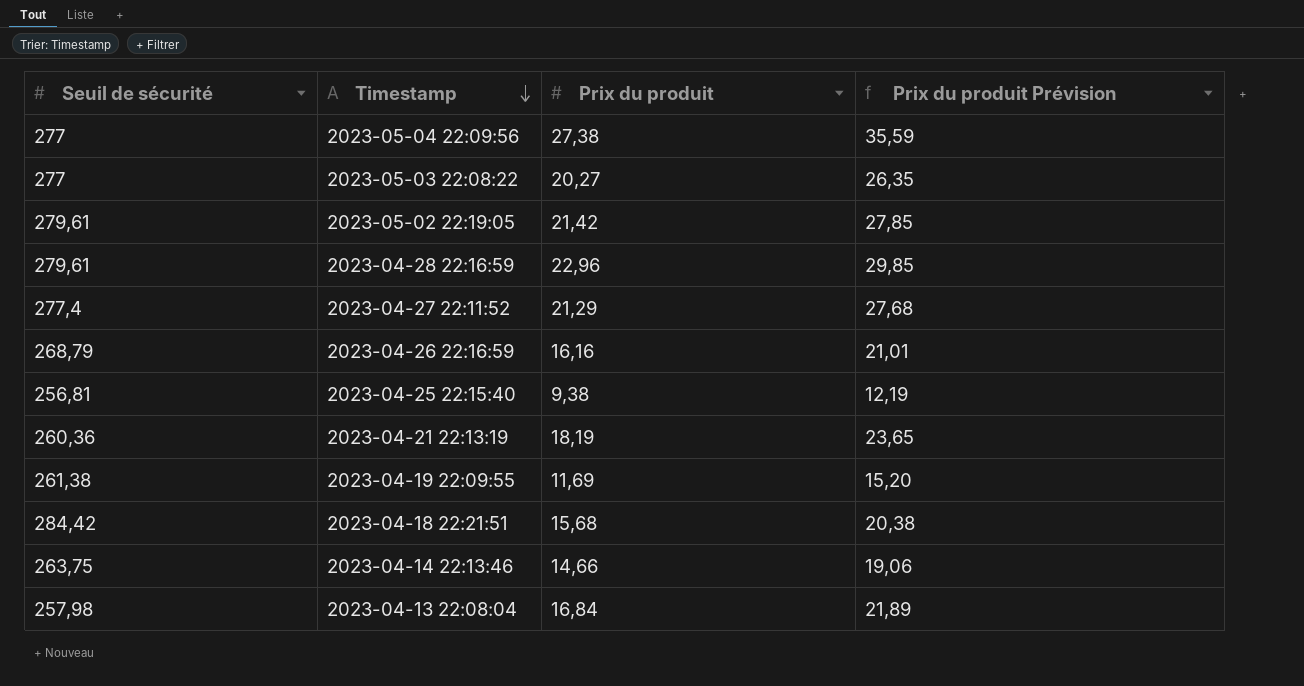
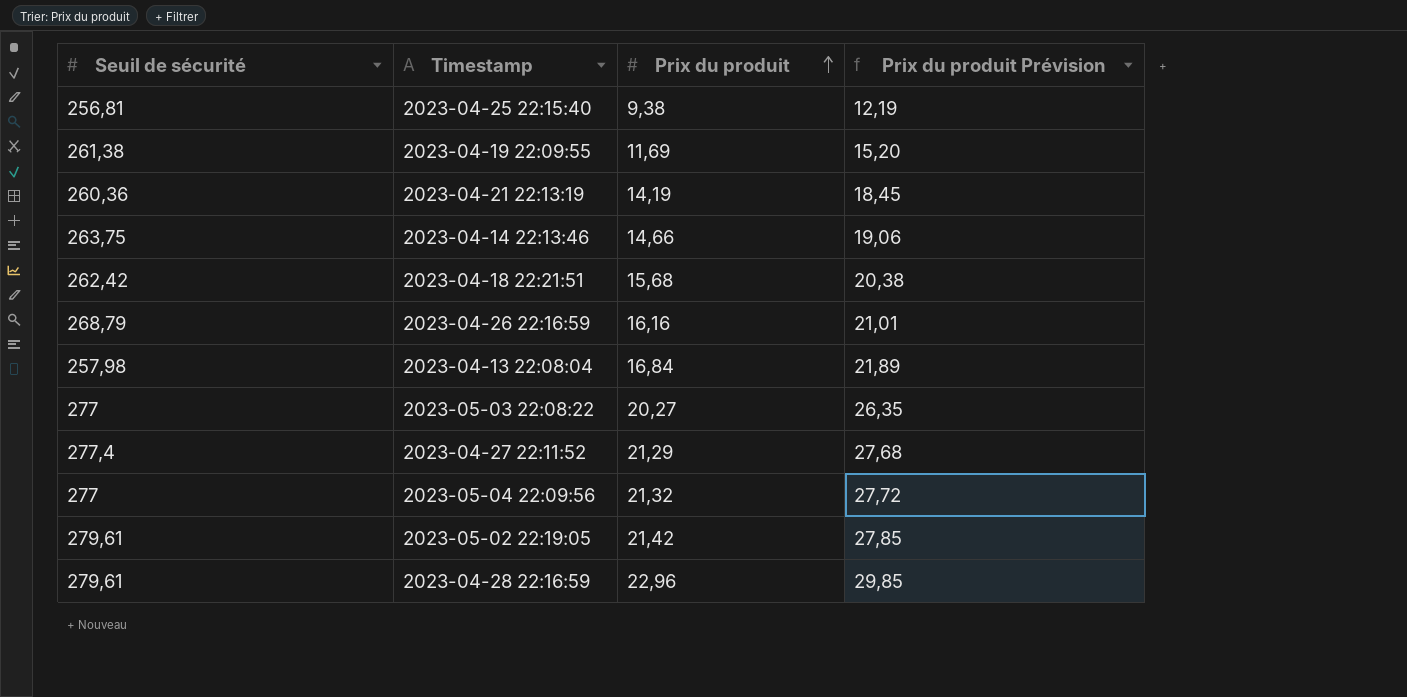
row order: Timestamp descending -> Prix du produit ascending
2023-04-21 22:13:19 | Prix du produit: 18,19 -> 14,19
2023-04-21 22:13:19 | Prix du produit Prévision: 23,65 -> 18,45
2023-04-18 22:21:51 | Seuil de sécurité: 284,42 -> 262,42
2023-05-04 22:09:56 | Prix du produit: 27,38 -> 21,32
2023-05-04 22:09:56 | Prix du produit Prévision: 35,59 -> 27,72

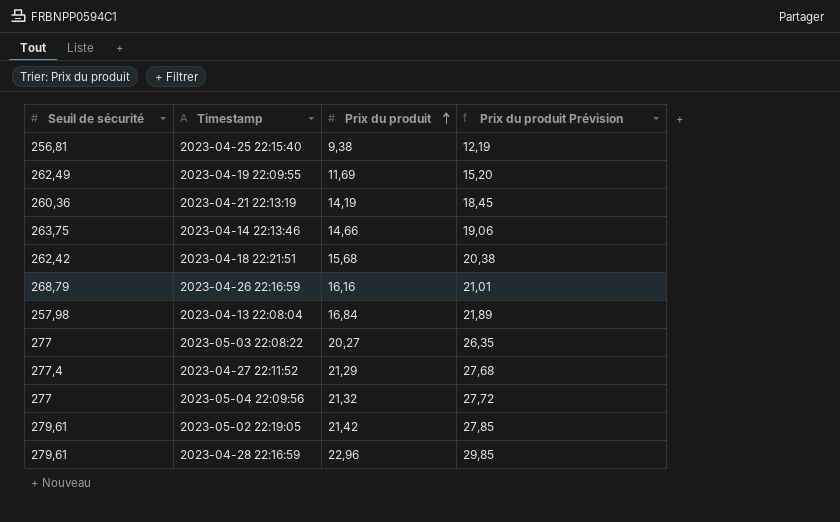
2023-04-19 22:09:55 | Seuil de sécurité: 261,38 -> 262,49

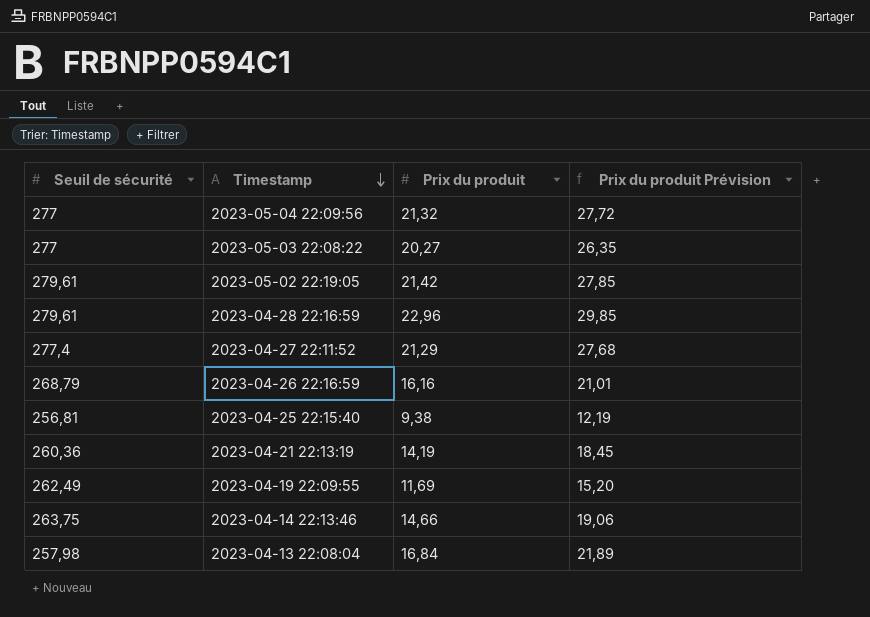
row order: Prix du produit ascending -> Timestamp descending
row 2023-04-18 22:21:51: 262,42 | 15,68 | 20,38 -> none

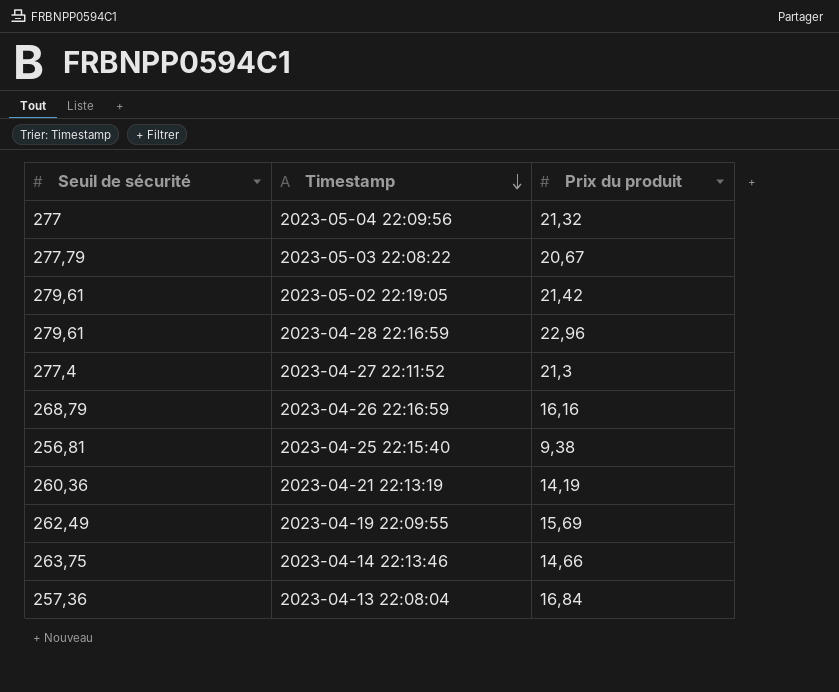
column Prix du produit Prévision | formula: [Prix du produit] * 1,3 -> none
2023-05-03 22:08:22 | Seuil de sécurité: 277 -> 277,79
2023-05-03 22:08:22 | Prix du produit: 20,27 -> 20,67
2023-04-27 22:11:52 | Prix du produit: 21,29 -> 21,3
2023-04-19 22:09:55 | Prix du produit: 11,69 -> 15,69
2023-04-13 22:08:04 | Seuil de sécurité: 257,98 -> 257,36

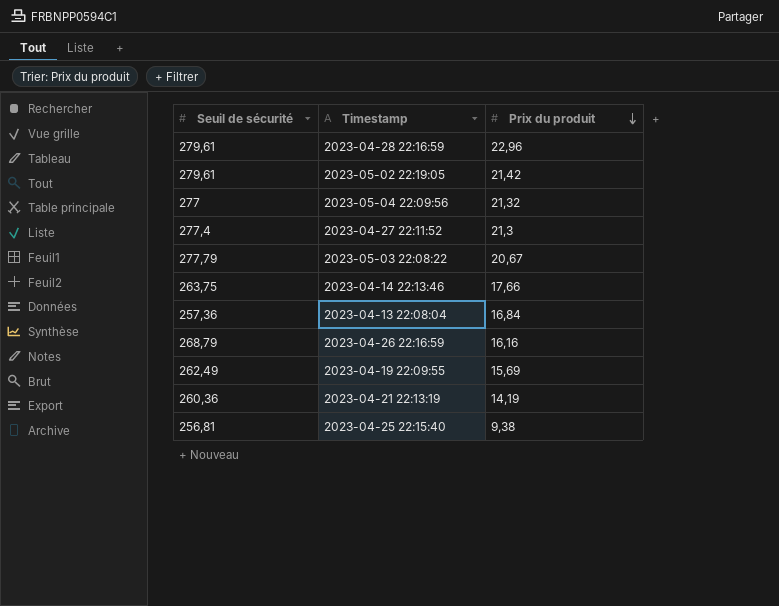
row order: Timestamp descending -> Prix du produit descending
2023-04-14 22:13:46 | Prix du produit: 14,66 -> 17,66

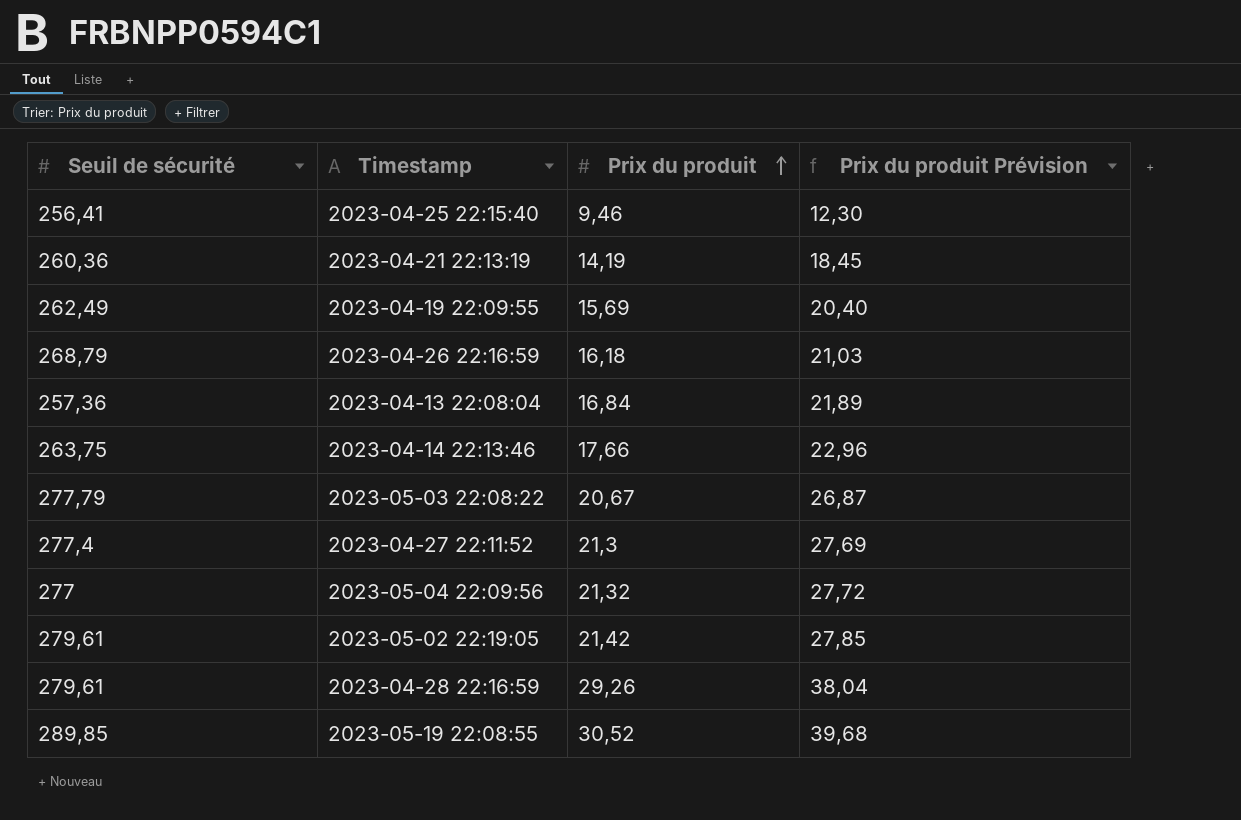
row order: Prix du produit descending -> Prix du produit ascending
column Prix du produit Prévision | formula: none -> [Prix du produit] * 1,3
2023-04-25 22:15:40 | Seuil de sécurité: 256,81 -> 256,41
2023-04-25 22:15:40 | Prix du produit: 9,38 -> 9,46
2023-04-26 22:16:59 | Prix du produit: 16,16 -> 16,18
2023-04-28 22:16:59 | Prix du produit: 22,96 -> 29,26
row 2023-05-19 22:08:55: none -> 289,85 | 30,52 | 39,68

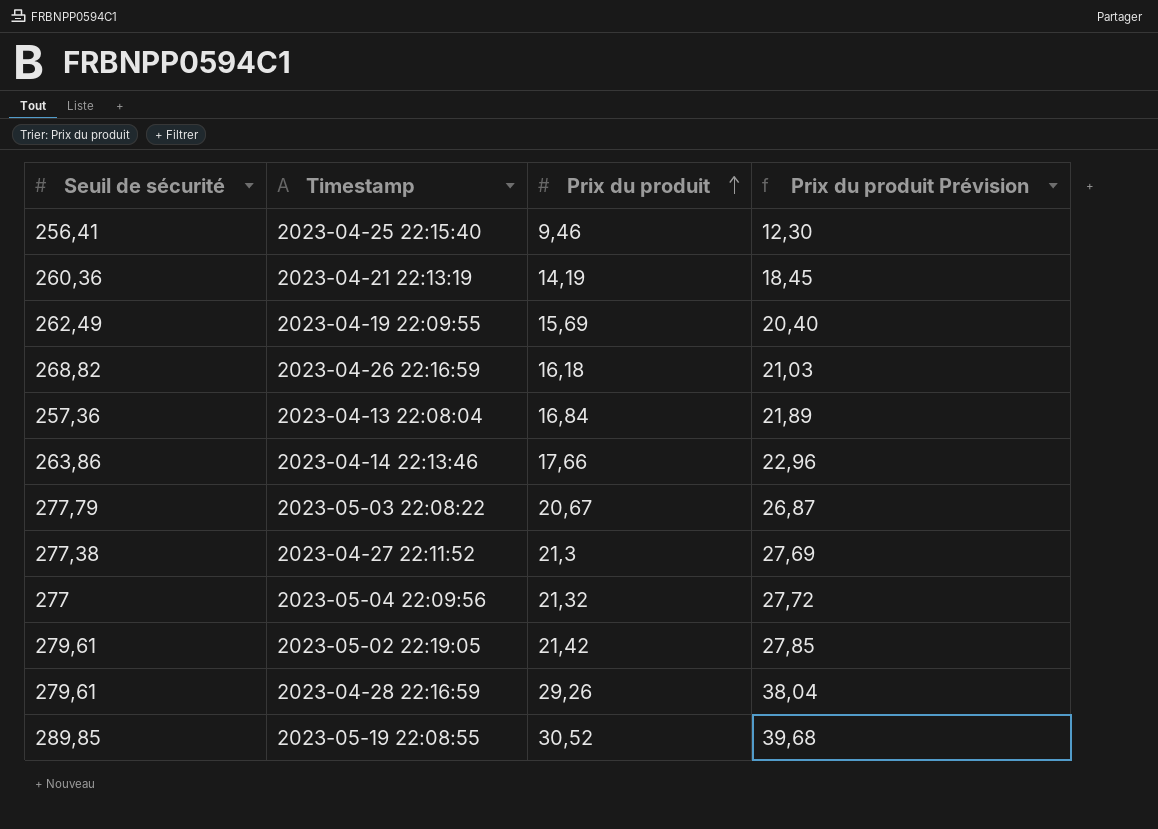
2023-04-26 22:16:59 | Seuil de sécurité: 268,79 -> 268,82
2023-04-14 22:13:46 | Seuil de sécurité: 263,75 -> 263,86
2023-04-27 22:11:52 | Seuil de sécurité: 277,4 -> 277,38

